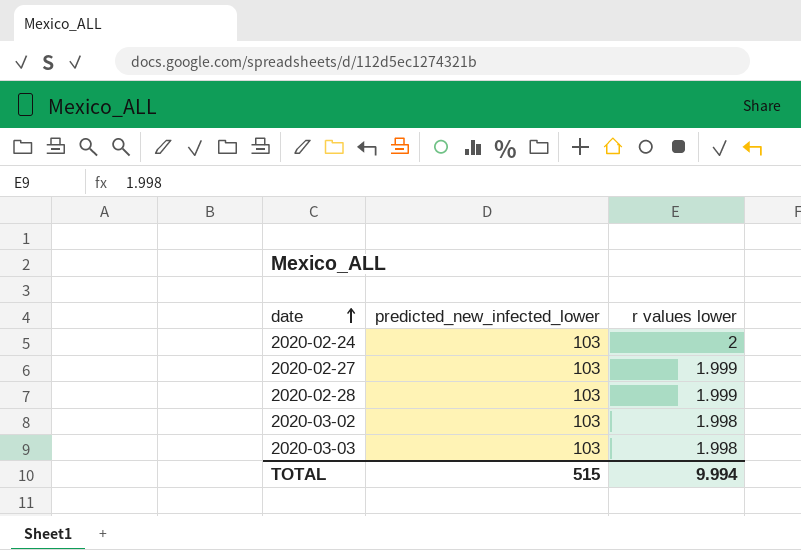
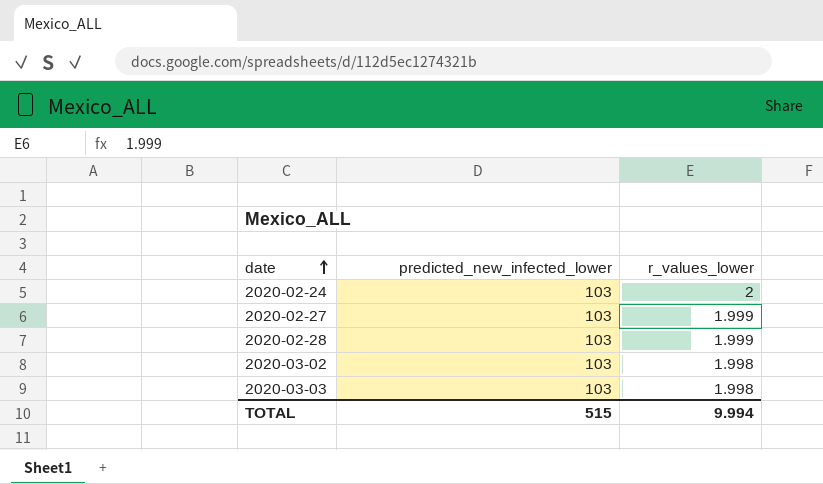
column name: r values lower -> r_values_lower

